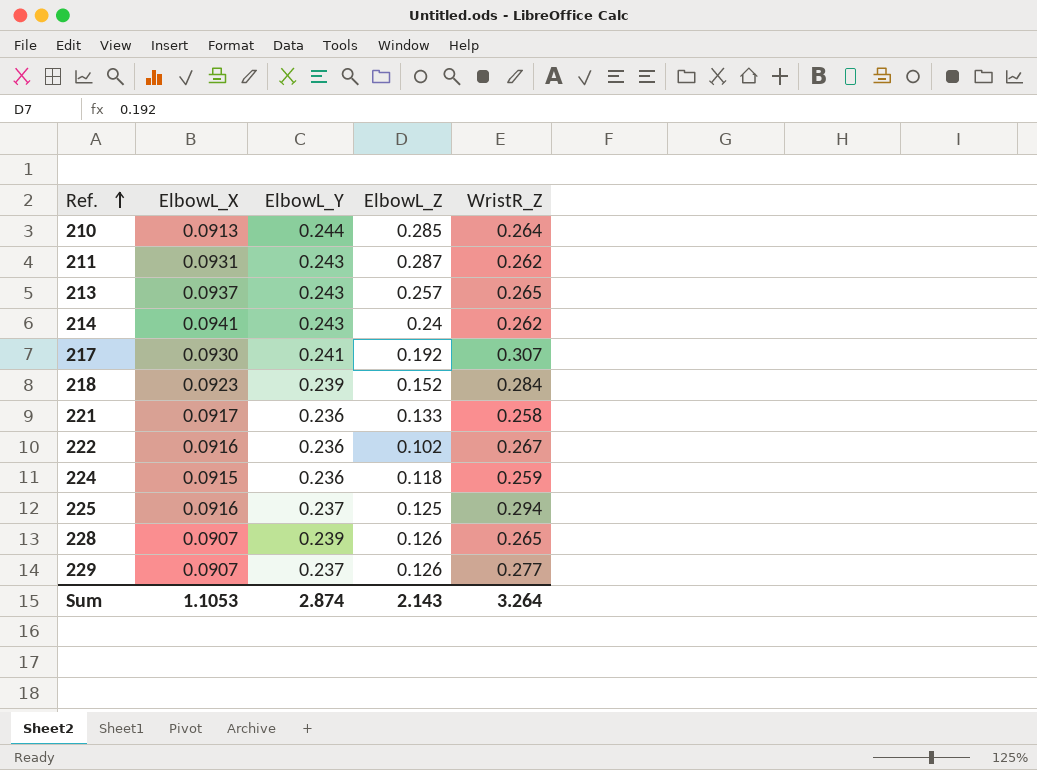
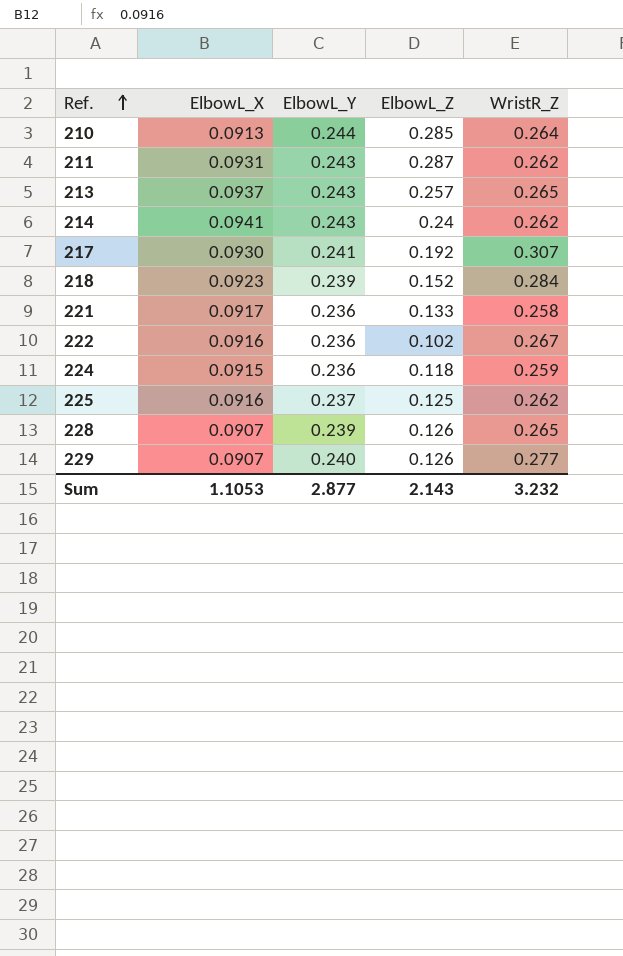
225 | WristR_Z: 0.294 -> 0.262
229 | ElbowL_Y: 0.237 -> 0.240
Sum | ElbowL_Y: 2.874 -> 2.877
Sum | WristR_Z: 3.264 -> 3.232

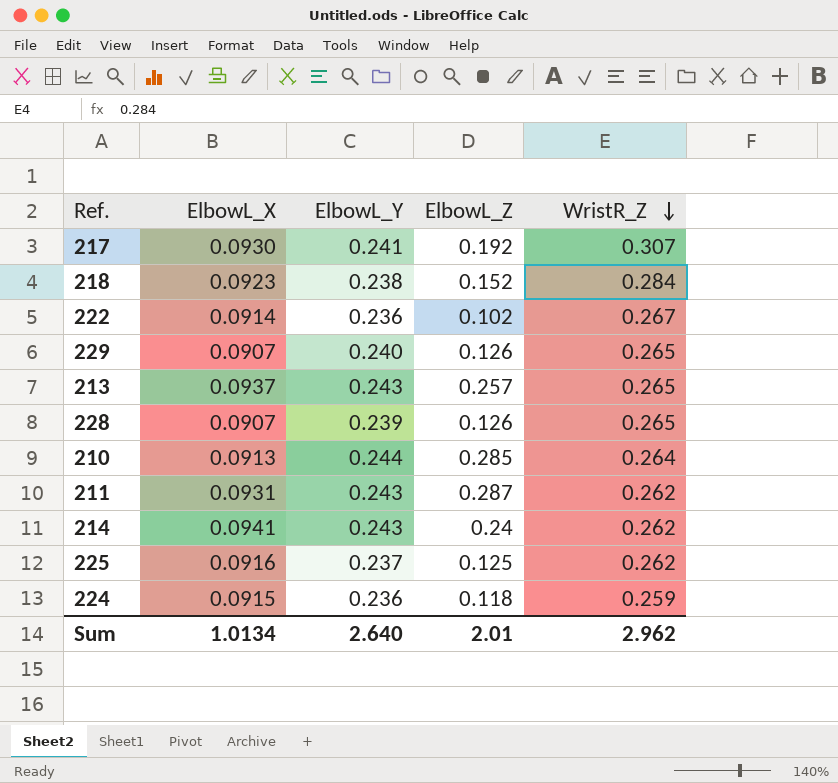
row order: Ref. ascending -> WristR_Z descending
row 221: 0.0917 | 0.236 | 0.133 | 0.258 -> none
218 | ElbowL_Y: 0.239 -> 0.238
222 | ElbowL_X: 0.0916 -> 0.0914
229 | WristR_Z: 0.277 -> 0.265
Sum | ElbowL_X: 1.1053 -> 1.0134
Sum | ElbowL_Y: 2.877 -> 2.640
Sum | ElbowL_Z: 2.143 -> 2.01
Sum | WristR_Z: 3.232 -> 2.962

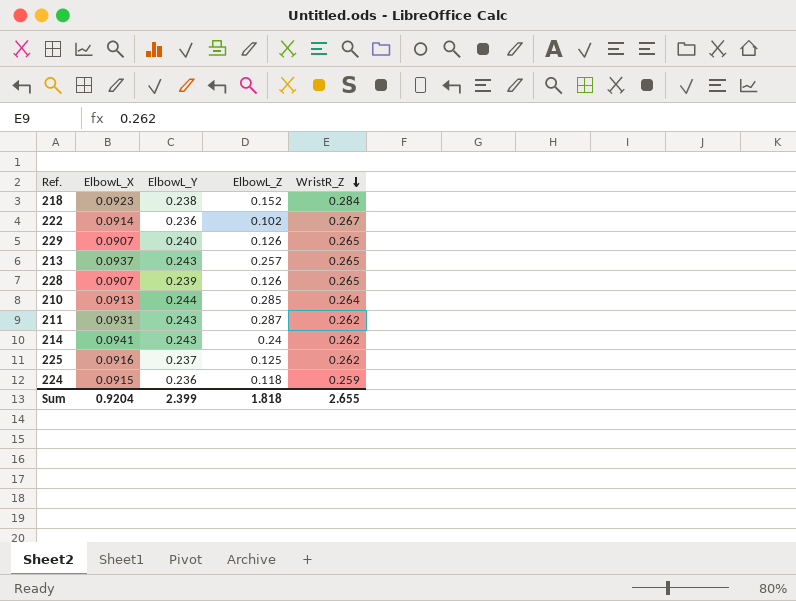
row 217: 0.0930 | 0.241 | 0.192 | 0.307 -> none
Sum | ElbowL_X: 1.0134 -> 0.9204
Sum | ElbowL_Y: 2.640 -> 2.399
Sum | ElbowL_Z: 2.01 -> 1.818
Sum | WristR_Z: 2.962 -> 2.655

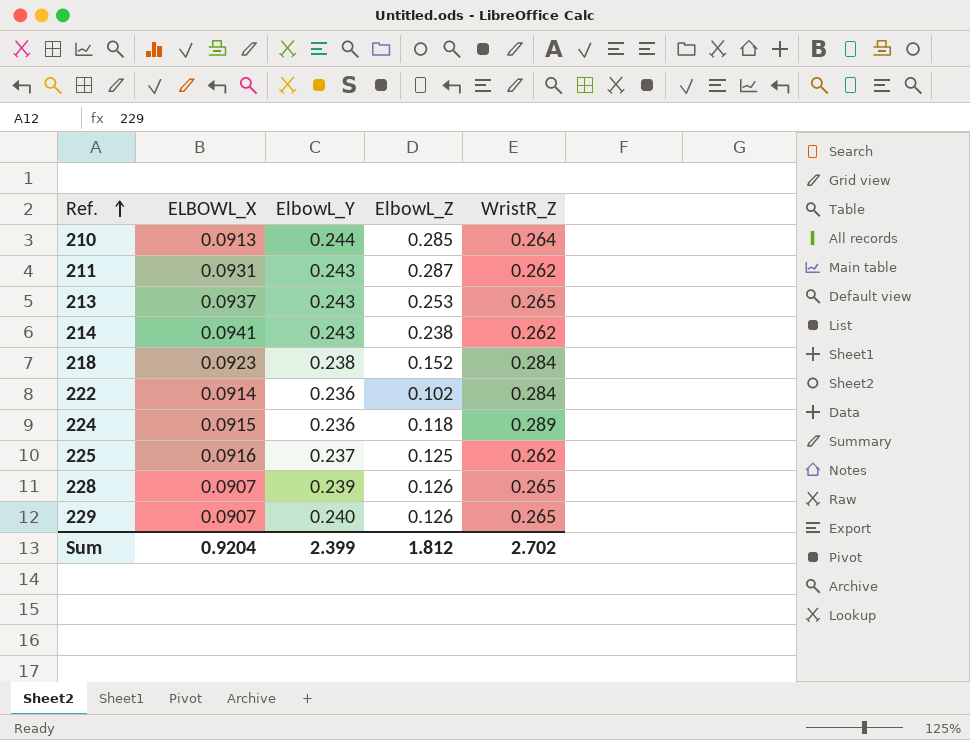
row order: WristR_Z descending -> Ref. ascending
column name: ElbowL_X -> ELBOWL_X
213 | ElbowL_Z: 0.257 -> 0.253
214 | ElbowL_Z: 0.24 -> 0.238
222 | WristR_Z: 0.267 -> 0.284
224 | WristR_Z: 0.259 -> 0.289
Sum | ElbowL_Z: 1.818 -> 1.812
Sum | WristR_Z: 2.655 -> 2.702

